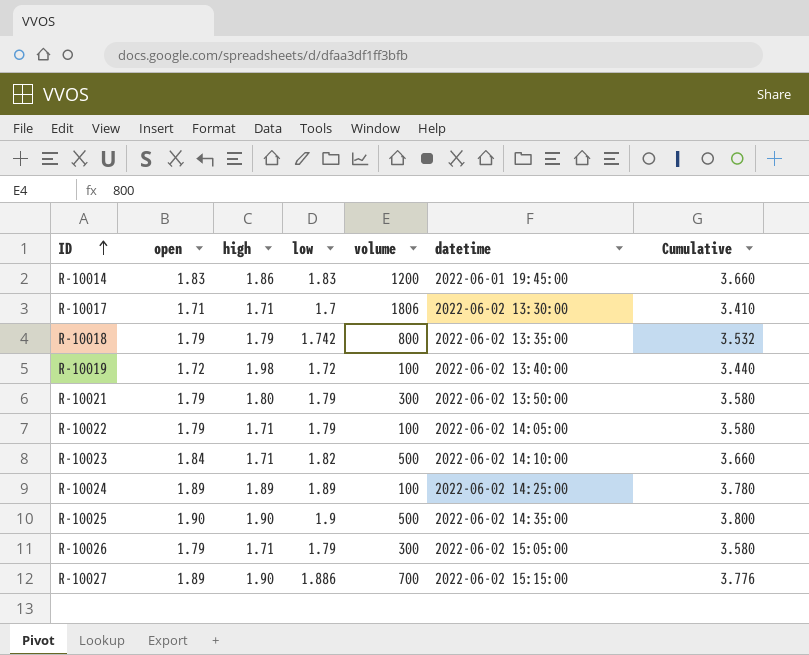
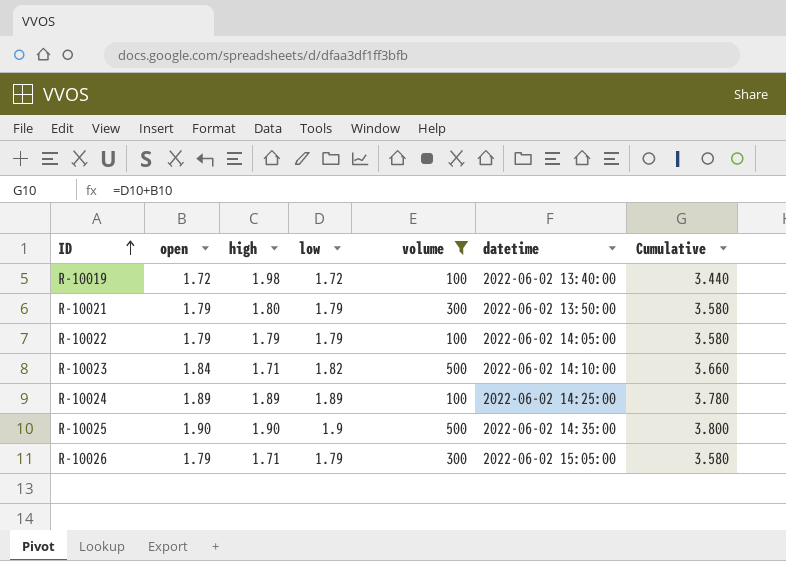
filter: none -> volume <= 500
R-10022 | high: 1.71 -> 1.79

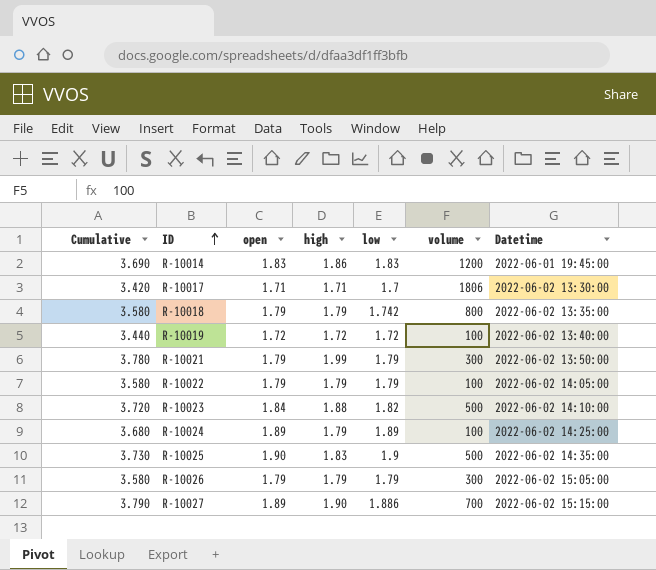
filter: volume <= 500 -> none
column Cumulative | formula: [open] + [low] -> [open] + [high]
column Cumulative | position: 7 -> 1
column name: datetime -> Datetime
R-10019 | high: 1.98 -> 1.72
R-10021 | high: 1.80 -> 1.99
R-10023 | high: 1.71 -> 1.88
R-10024 | high: 1.89 -> 1.79
R-10025 | high: 1.90 -> 1.83
R-10026 | high: 1.71 -> 1.79

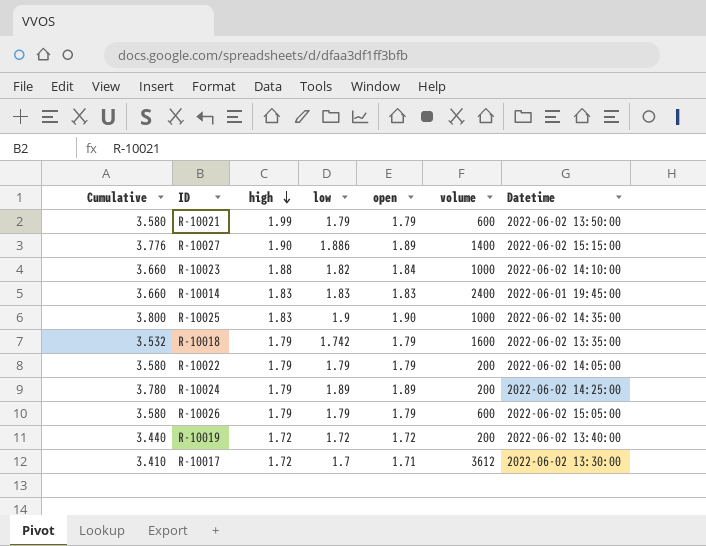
row order: ID ascending -> high descending
column Cumulative | formula: [open] + [high] -> [low] + [open]
column open | position: 3 -> 5
R-10021 | volume: 300 -> 600
R-10027 | volume: 700 -> 1400
R-10023 | volume: 500 -> 1000
R-10014 | high: 1.86 -> 1.83
R-10014 | volume: 1200 -> 2400
R-10025 | volume: 500 -> 1000
R-10018 | volume: 800 -> 1600
R-10022 | volume: 100 -> 200
R-10024 | volume: 100 -> 200
R-10026 | volume: 300 -> 600
R-10019 | volume: 100 -> 200
R-10017 | high: 1.71 -> 1.72
R-10017 | volume: 1806 -> 3612

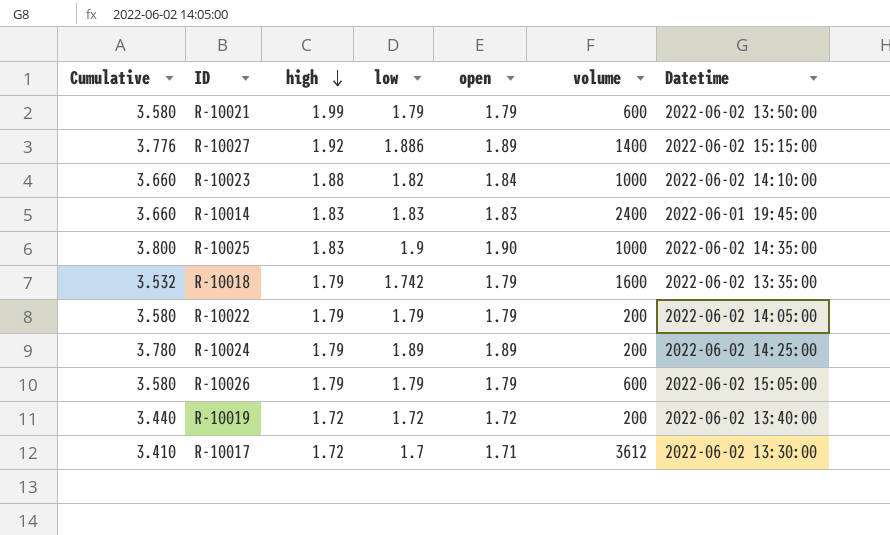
R-10027 | high: 1.90 -> 1.92

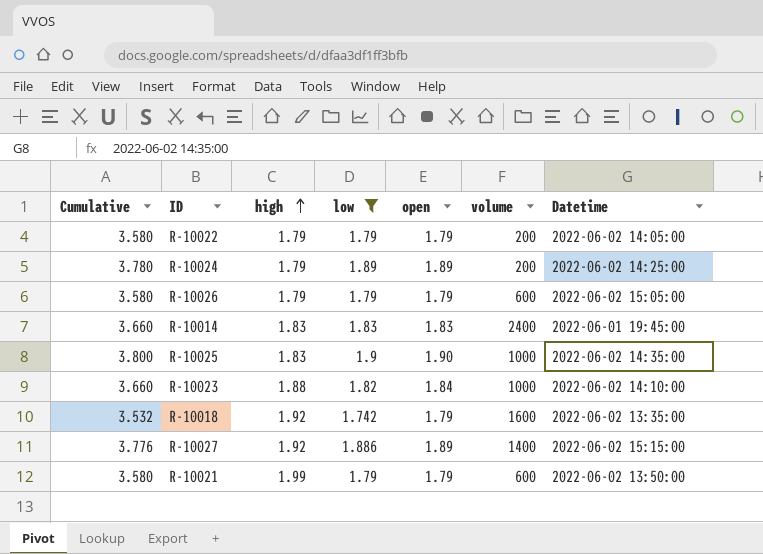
filter: none -> low >= 1.742
row order: high descending -> high ascending
R-10018 | high: 1.79 -> 1.92

